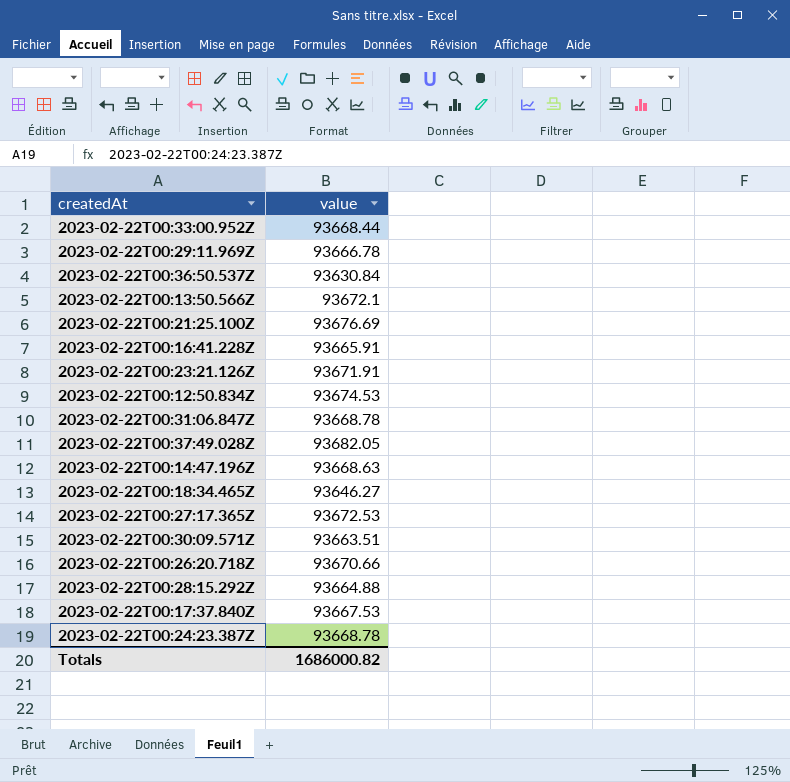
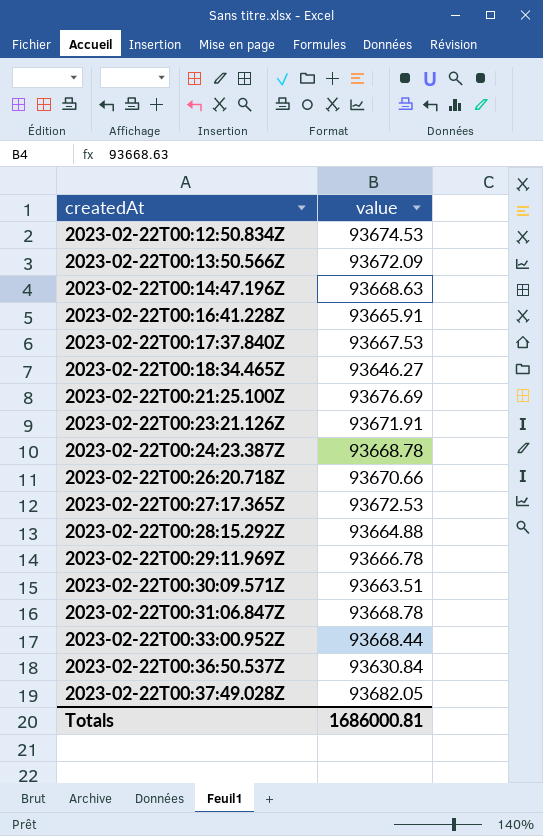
row order: none -> createdAt ascending
2023-02-22T00:13:50.566Z | value: 93672.1 -> 93672.09
Totals | value: 1686000.82 -> 1686000.81

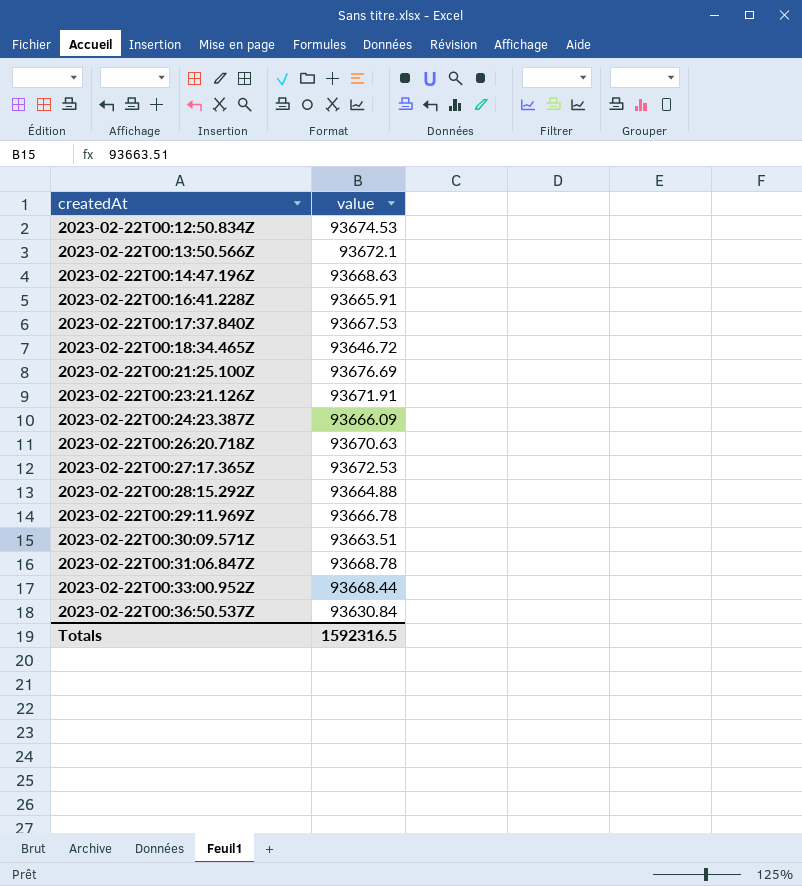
row 2023-02-22T00:37:49.028Z: 93682.05 -> none
2023-02-22T00:13:50.566Z | value: 93672.09 -> 93672.1
2023-02-22T00:18:34.465Z | value: 93646.27 -> 93646.72
2023-02-22T00:24:23.387Z | value: 93668.78 -> 93666.09
2023-02-22T00:26:20.718Z | value: 93670.66 -> 93670.63
Totals | value: 1686000.81 -> 1592316.5

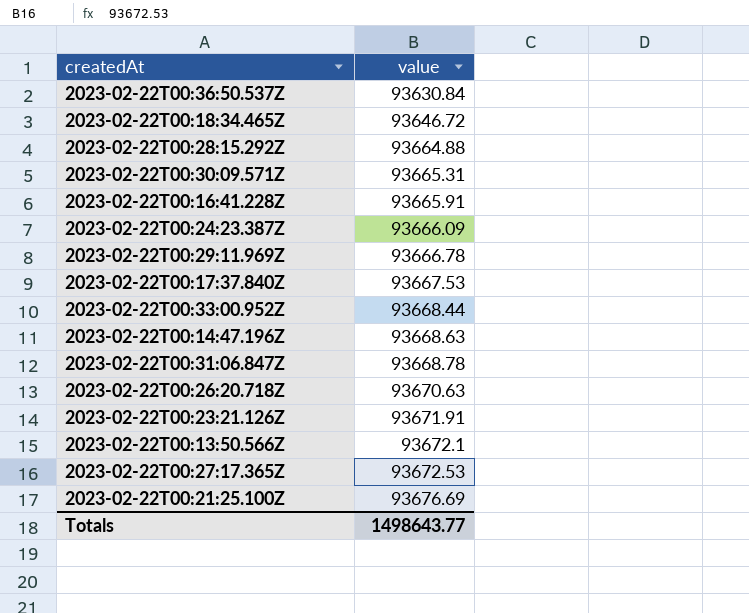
row order: createdAt ascending -> value ascending
row 2023-02-22T00:12:50.834Z: 93674.53 -> none
2023-02-22T00:30:09.571Z | value: 93663.51 -> 93665.31
Totals | value: 1592316.5 -> 1498643.77

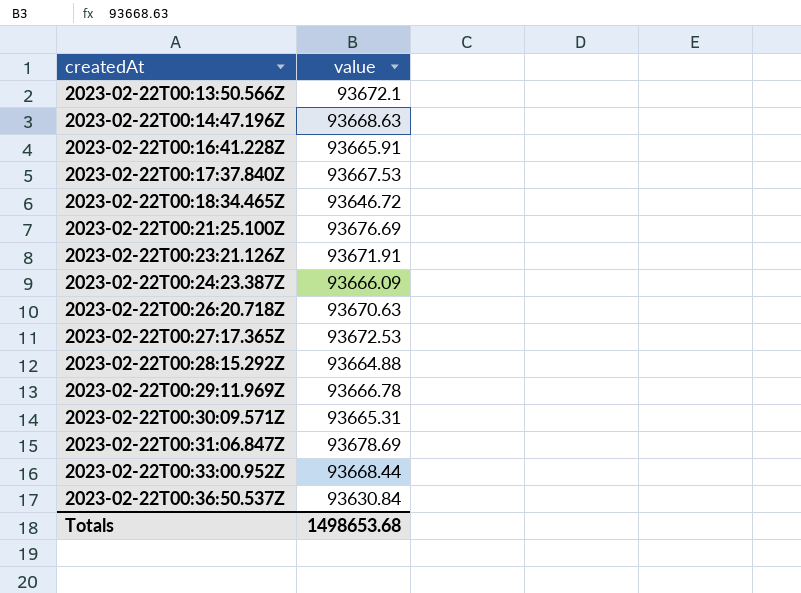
row order: value ascending -> createdAt ascending
2023-02-22T00:31:06.847Z | value: 93668.78 -> 93678.69
Totals | value: 1498643.77 -> 1498653.68

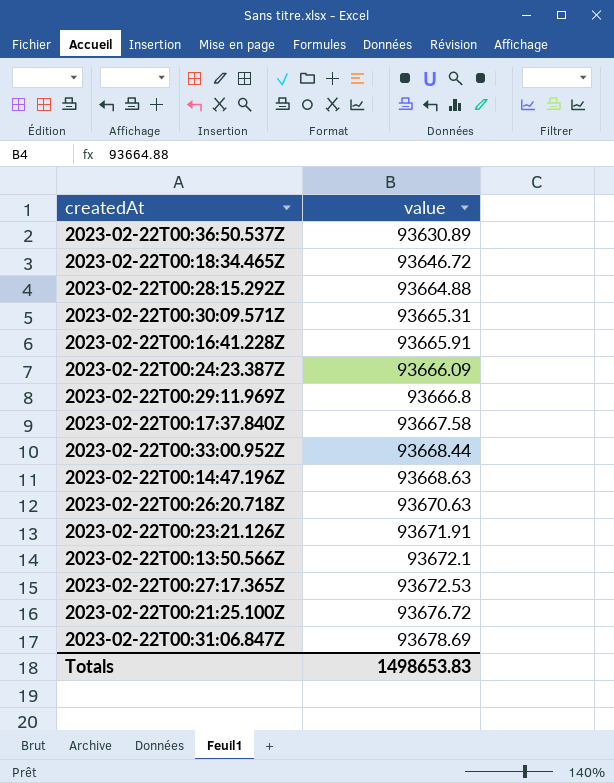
row order: createdAt ascending -> value ascending
2023-02-22T00:36:50.537Z | value: 93630.84 -> 93630.89
2023-02-22T00:29:11.969Z | value: 93666.78 -> 93666.8
2023-02-22T00:17:37.840Z | value: 93667.53 -> 93667.58
2023-02-22T00:21:25.100Z | value: 93676.69 -> 93676.72
Totals | value: 1498653.68 -> 1498653.83

